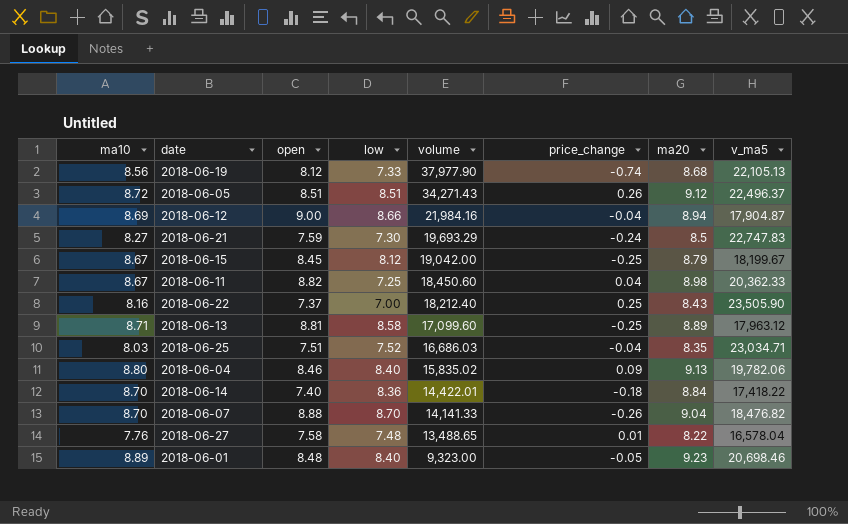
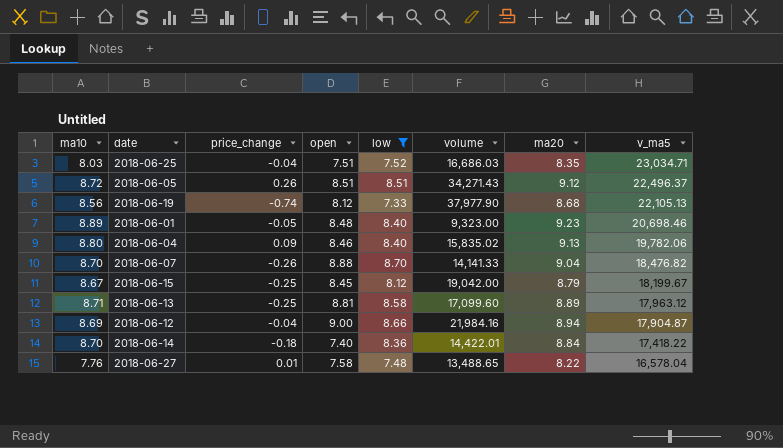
filter: none -> low >= 7.33
row order: volume descending -> v_ma5 descending
column price_change | position: 6 -> 3

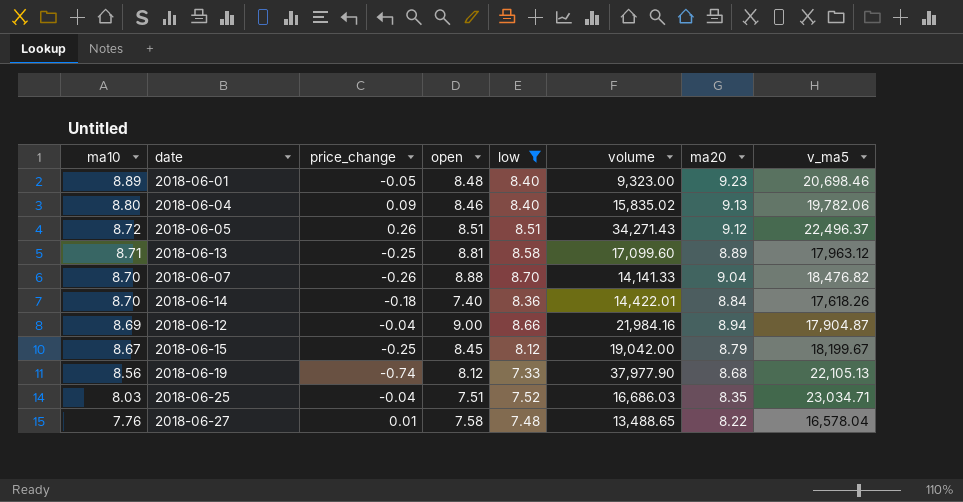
row order: v_ma5 descending -> ma10 descending
2018-06-14 | v_ma5: 17,418.22 -> 17,618.26

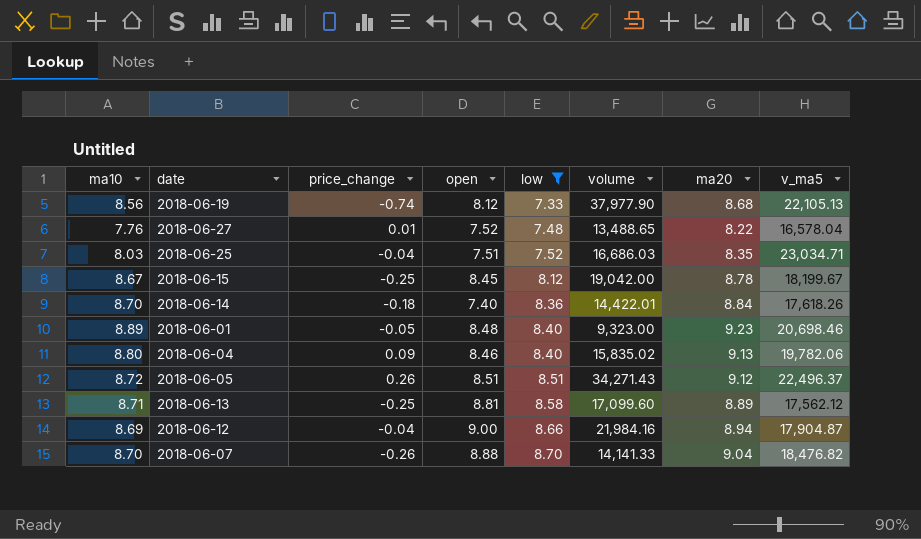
row order: ma10 descending -> low ascending
2018-06-27 | open: 7.58 -> 7.52
2018-06-15 | ma20: 8.79 -> 8.78
2018-06-13 | v_ma5: 17,963.12 -> 17,562.12

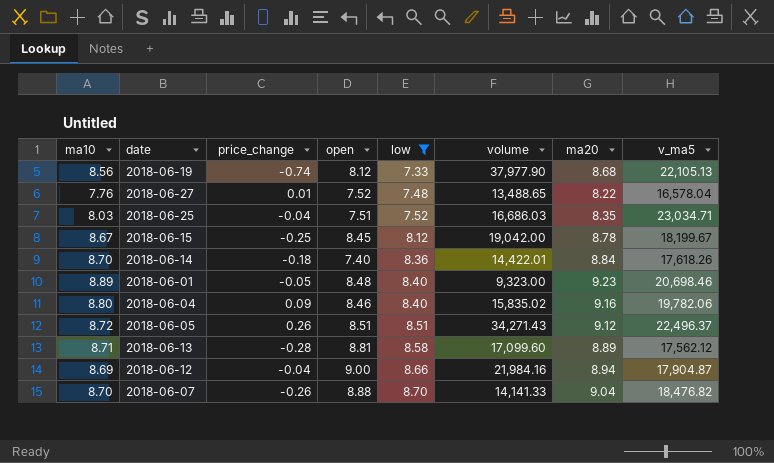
2018-06-04 | ma20: 9.13 -> 9.16
2018-06-13 | price_change: -0.25 -> -0.28

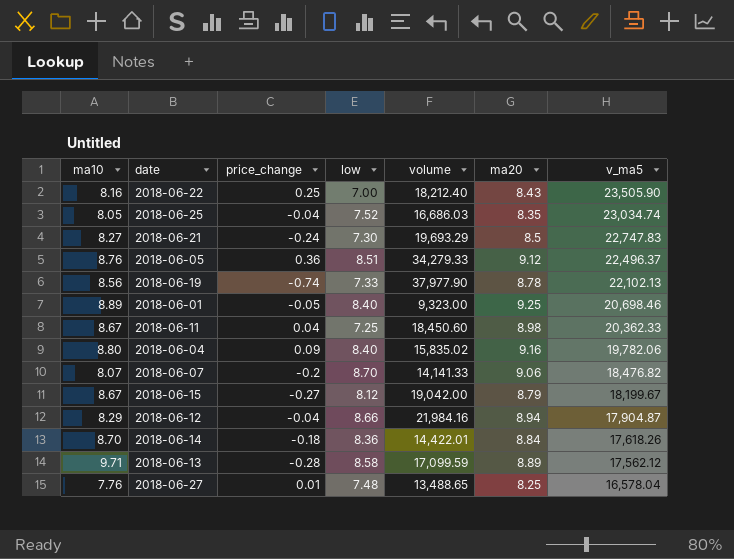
filter: low >= 7.33 -> none
row order: low ascending -> v_ma5 descending
column open | position: 4 -> none
2018-06-25 | ma10: 8.03 -> 8.05
2018-06-25 | v_ma5: 23,034.71 -> 23,034.74
2018-06-05 | ma10: 8.72 -> 8.76
2018-06-05 | price_change: 0.26 -> 0.36
2018-06-05 | volume: 34,271.43 -> 34,279.33
2018-06-19 | ma20: 8.68 -> 8.78
2018-06-19 | v_ma5: 22,105.13 -> 22,102.13
2018-06-01 | ma20: 9.23 -> 9.25
2018-06-07 | ma10: 8.70 -> 8.07
2018-06-07 | price_change: -0.26 -> -0.2
2018-06-07 | ma20: 9.04 -> 9.06
2018-06-15 | price_change: -0.25 -> -0.27
2018-06-15 | ma20: 8.78 -> 8.79
2018-06-12 | ma10: 8.69 -> 8.29
2018-06-13 | ma10: 8.71 -> 9.71
2018-06-13 | volume: 17,099.60 -> 17,099.59
2018-06-27 | ma20: 8.22 -> 8.25

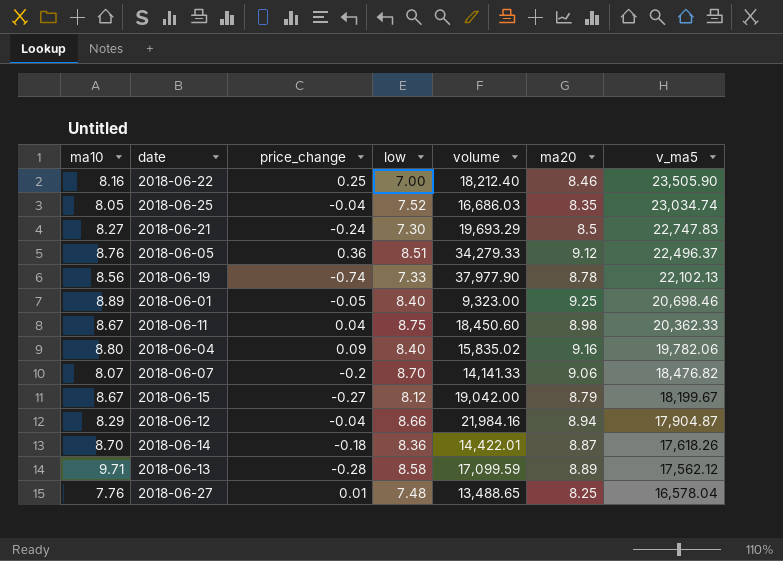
2018-06-22 | ma20: 8.43 -> 8.46
2018-06-11 | low: 7.25 -> 8.75
2018-06-14 | ma20: 8.84 -> 8.87

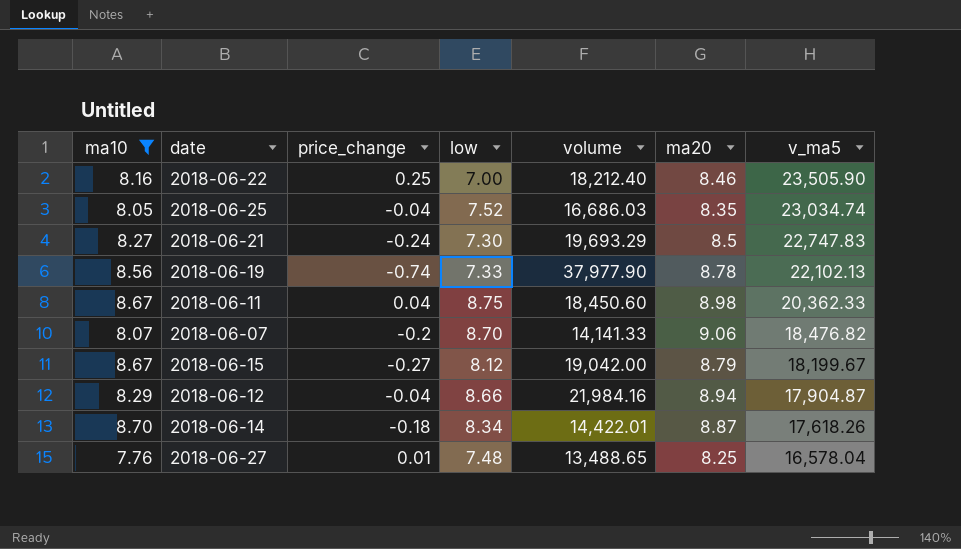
filter: none -> ma10 <= 8.70
2018-06-14 | low: 8.36 -> 8.34

